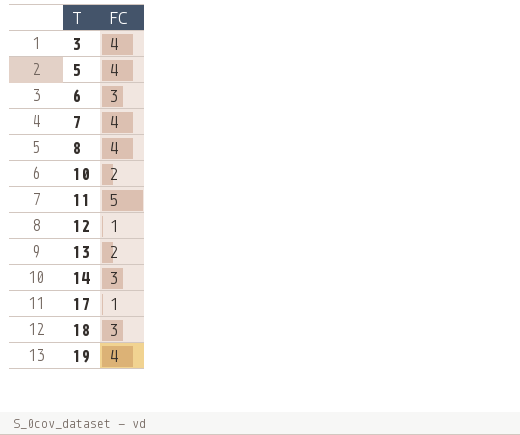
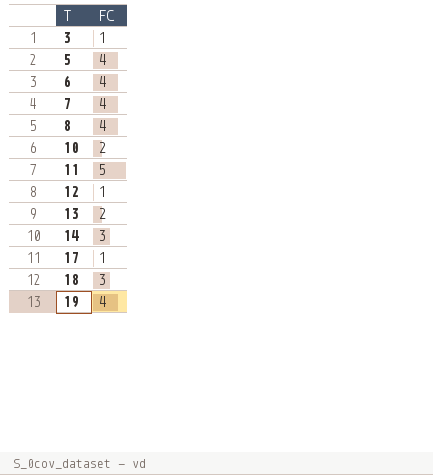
3 | FC: 4 -> 1
6 | FC: 3 -> 4

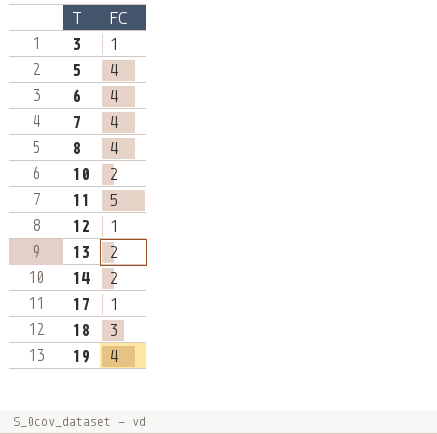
14 | FC: 3 -> 2

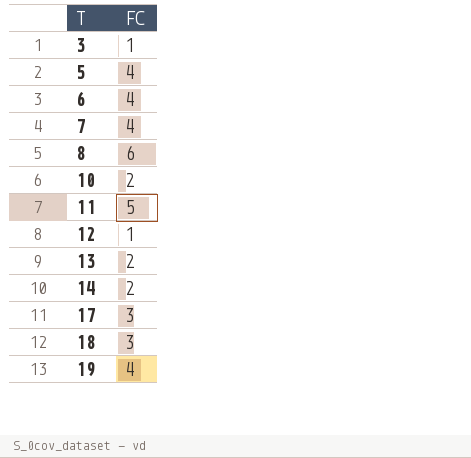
8 | FC: 4 -> 6
17 | FC: 1 -> 3

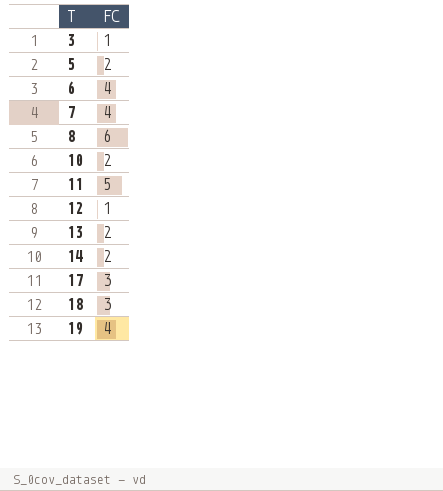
5 | FC: 4 -> 2

